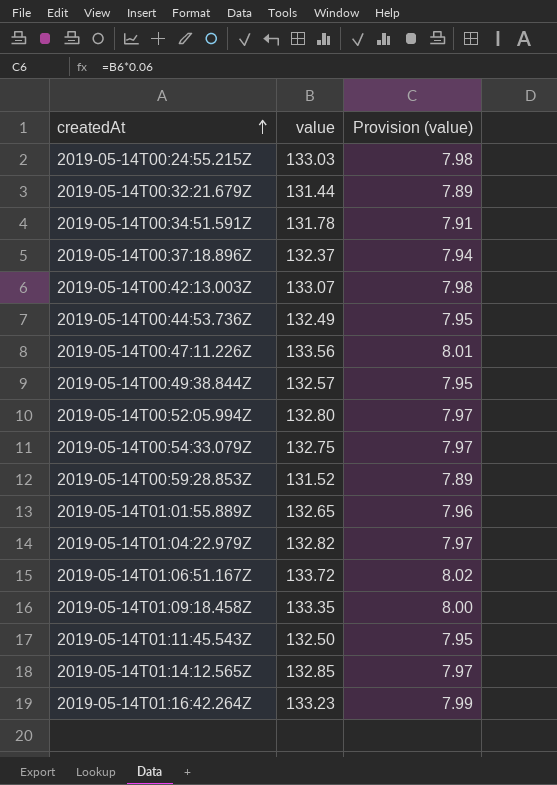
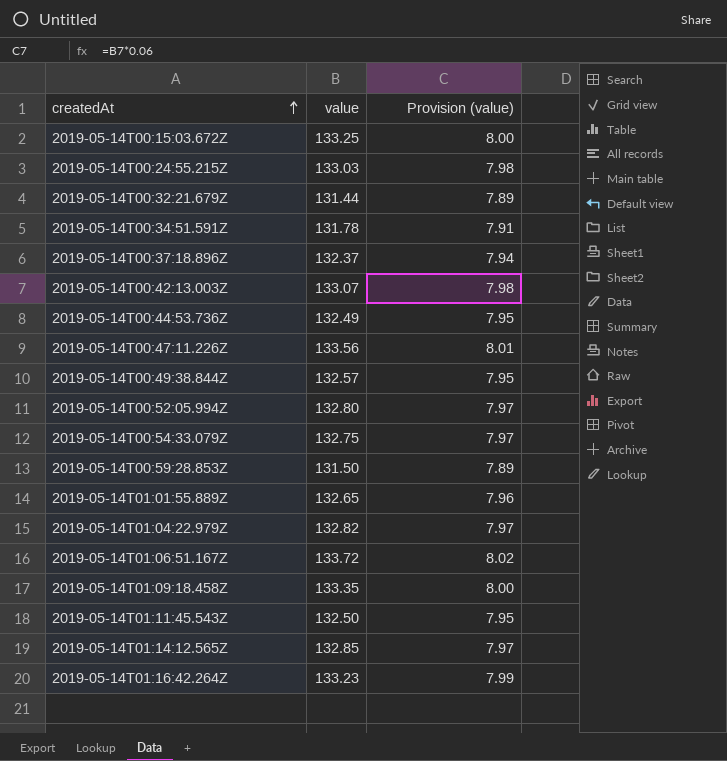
row 2019-05-14T00:15:03.672Z: none -> 133.25 | 8.00
2019-05-14T00:59:28.853Z | value: 131.52 -> 131.50

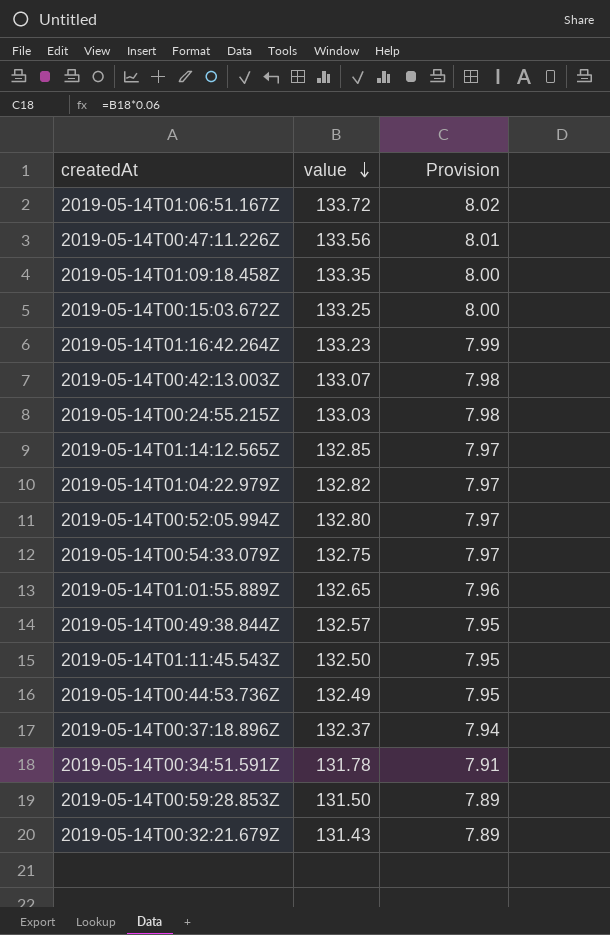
row order: createdAt ascending -> value descending
column name: Provision (value) -> Provision
2019-05-14T00:32:21.679Z | value: 131.44 -> 131.43

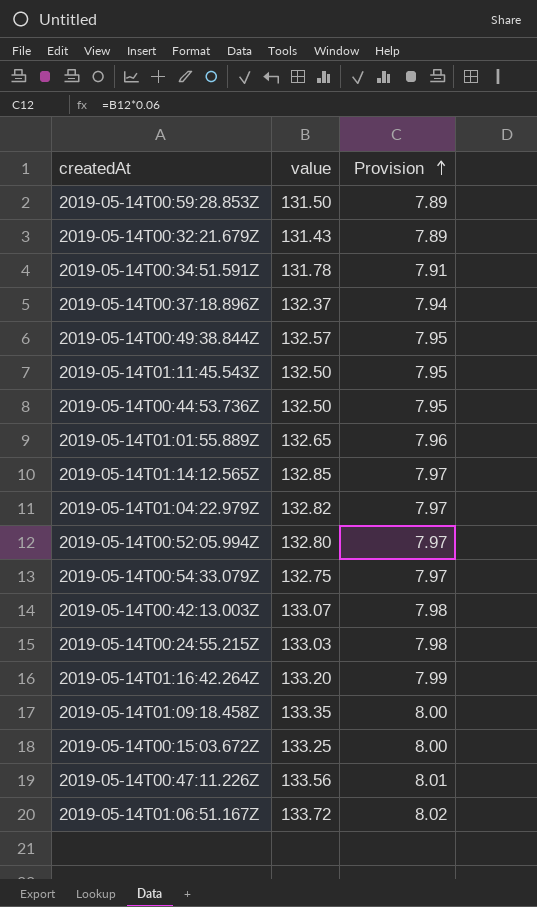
row order: value descending -> Provision ascending
2019-05-14T00:44:53.736Z | value: 132.49 -> 132.50
2019-05-14T01:16:42.264Z | value: 133.23 -> 133.20

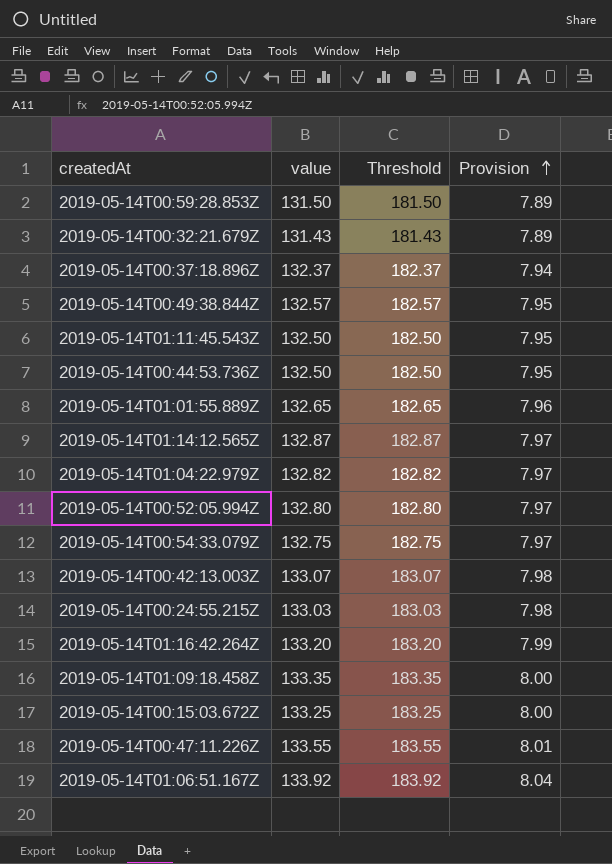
column Threshold | formula: none -> [value] + 50
row 2019-05-14T00:34:51.591Z: 131.78 | 7.91 -> none
2019-05-14T01:14:12.565Z | value: 132.85 -> 132.87
2019-05-14T00:47:11.226Z | value: 133.56 -> 133.55
2019-05-14T01:06:51.167Z | value: 133.72 -> 133.92
2019-05-14T01:06:51.167Z | Provision: 8.02 -> 8.04

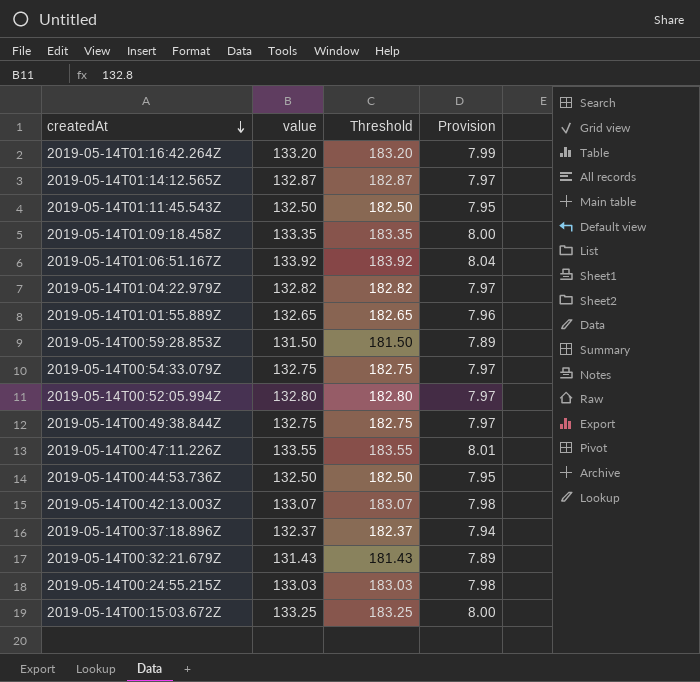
row order: Provision ascending -> createdAt descending
2019-05-14T00:49:38.844Z | value: 132.57 -> 132.75
2019-05-14T00:49:38.844Z | Threshold: 182.57 -> 182.75
2019-05-14T00:49:38.844Z | Provision: 7.95 -> 7.97

